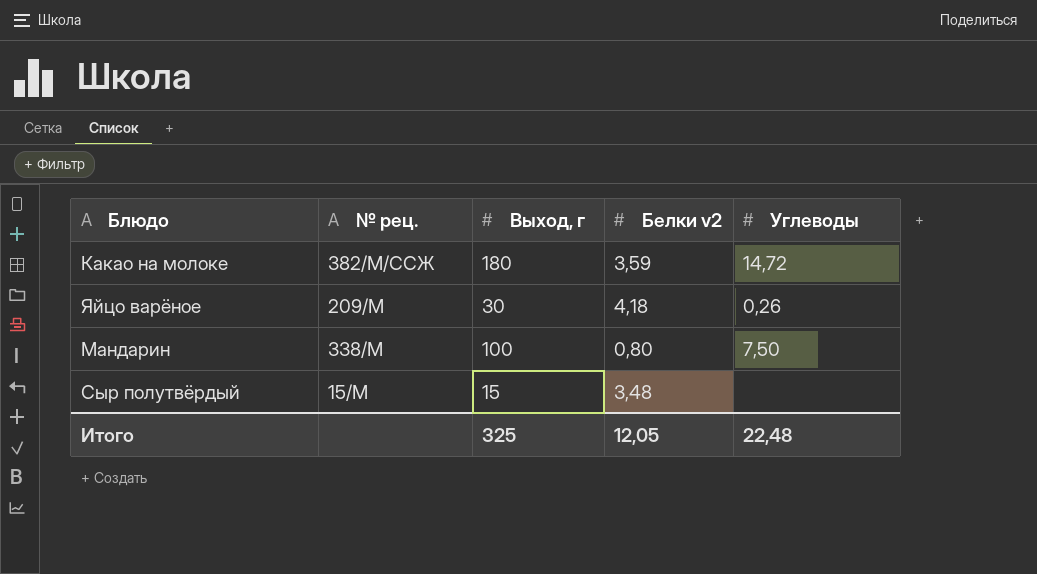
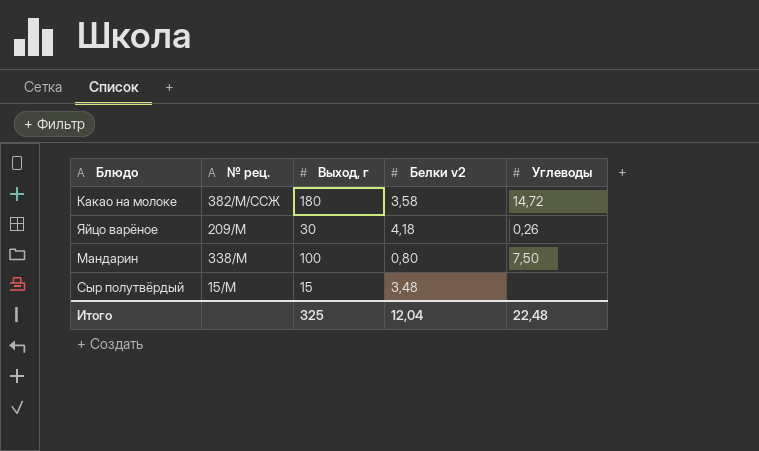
Какао на молоке | Белки v2: 3,59 -> 3,58
Итого | Белки v2: 12,05 -> 12,04

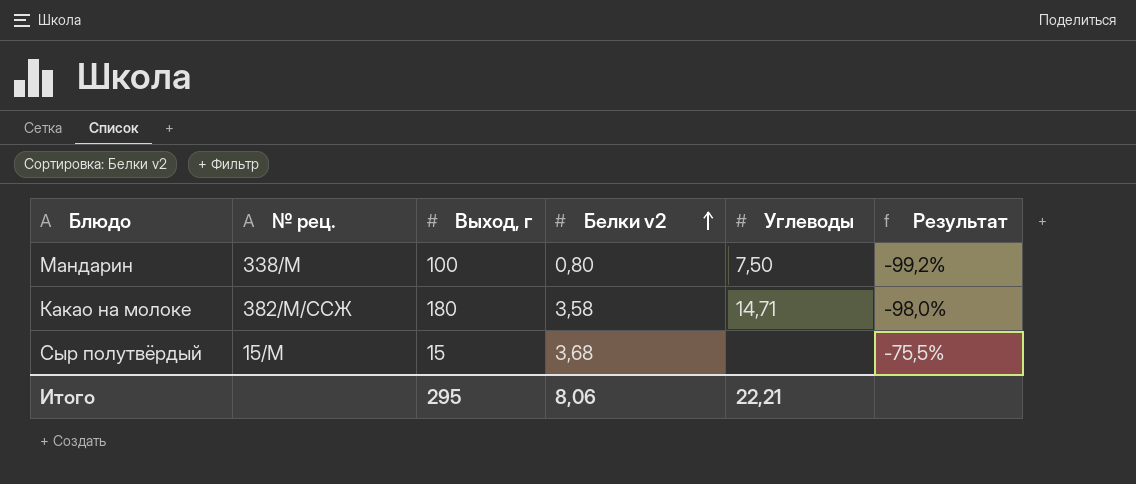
row order: none -> Белки v2 ascending
column Результат | formula: none -> ([Белки v2] - [Выход, г]) / [Выход, г]
row Яйцо варёное: 209/М | 30 | 4,18 | 0,26 -> none
Какао на молоке | Углеводы: 14,72 -> 14,71
Сыр полутвёрдый | Белки v2: 3,48 -> 3,68
Итого | Выход, г: 325 -> 295
Итого | Белки v2: 12,04 -> 8,06
Итого | Углеводы: 22,48 -> 22,21

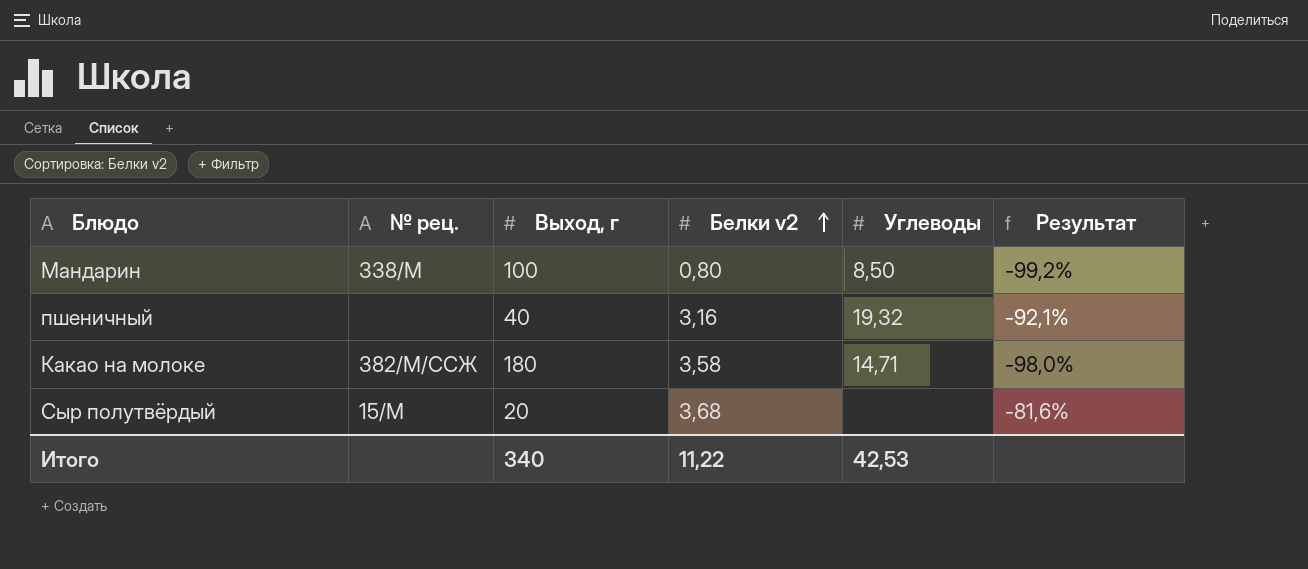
Мандарин | Углеводы: 7,50 -> 8,50
row пшеничный: none -> none | 40 | 3,16 | 19,32 | -92,1%
Сыр полутвёрдый | Выход, г: 15 -> 20
Сыр полутвёрдый | Результат: -75,5% -> -81,6%
Итого | Выход, г: 295 -> 340
Итого | Белки v2: 8,06 -> 11,22
Итого | Углеводы: 22,21 -> 42,53

